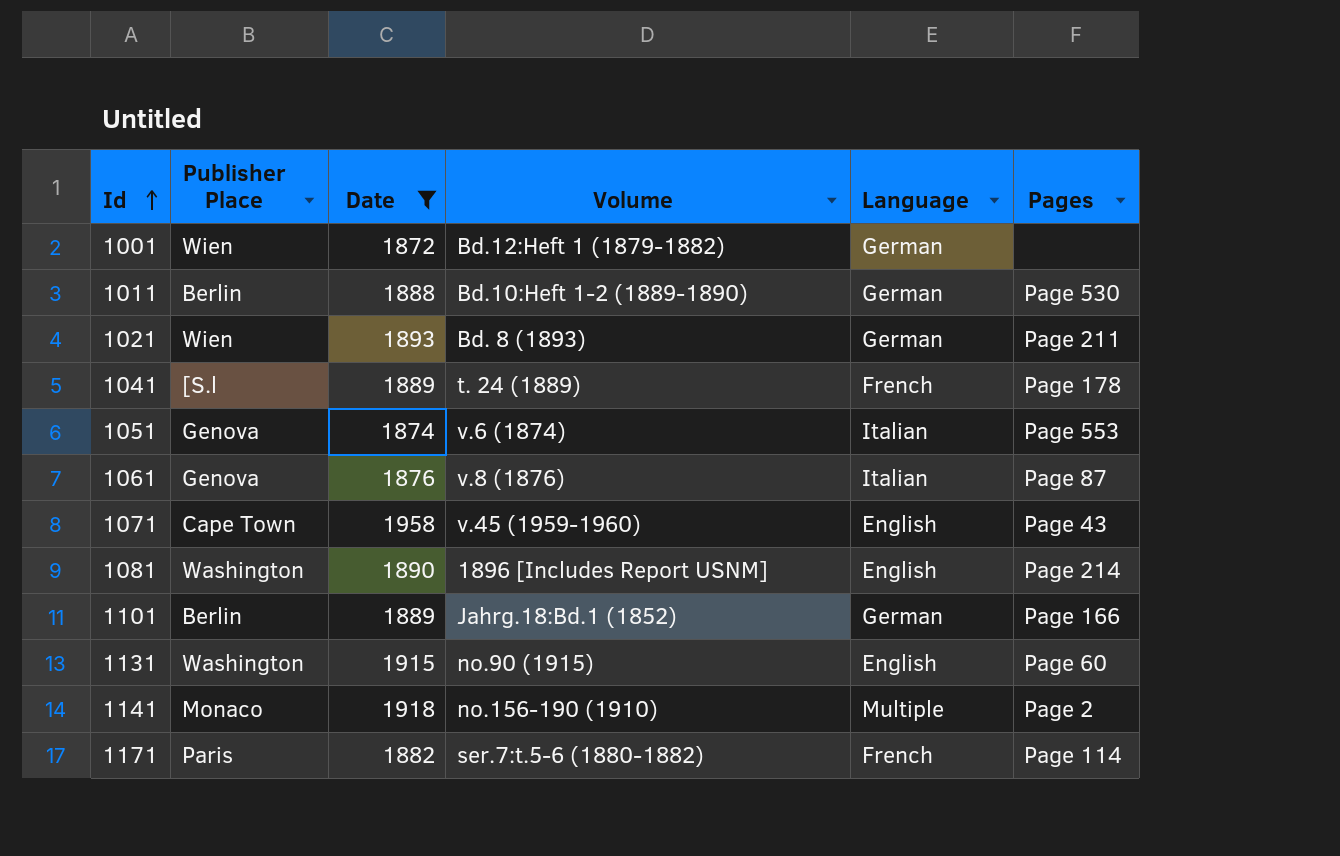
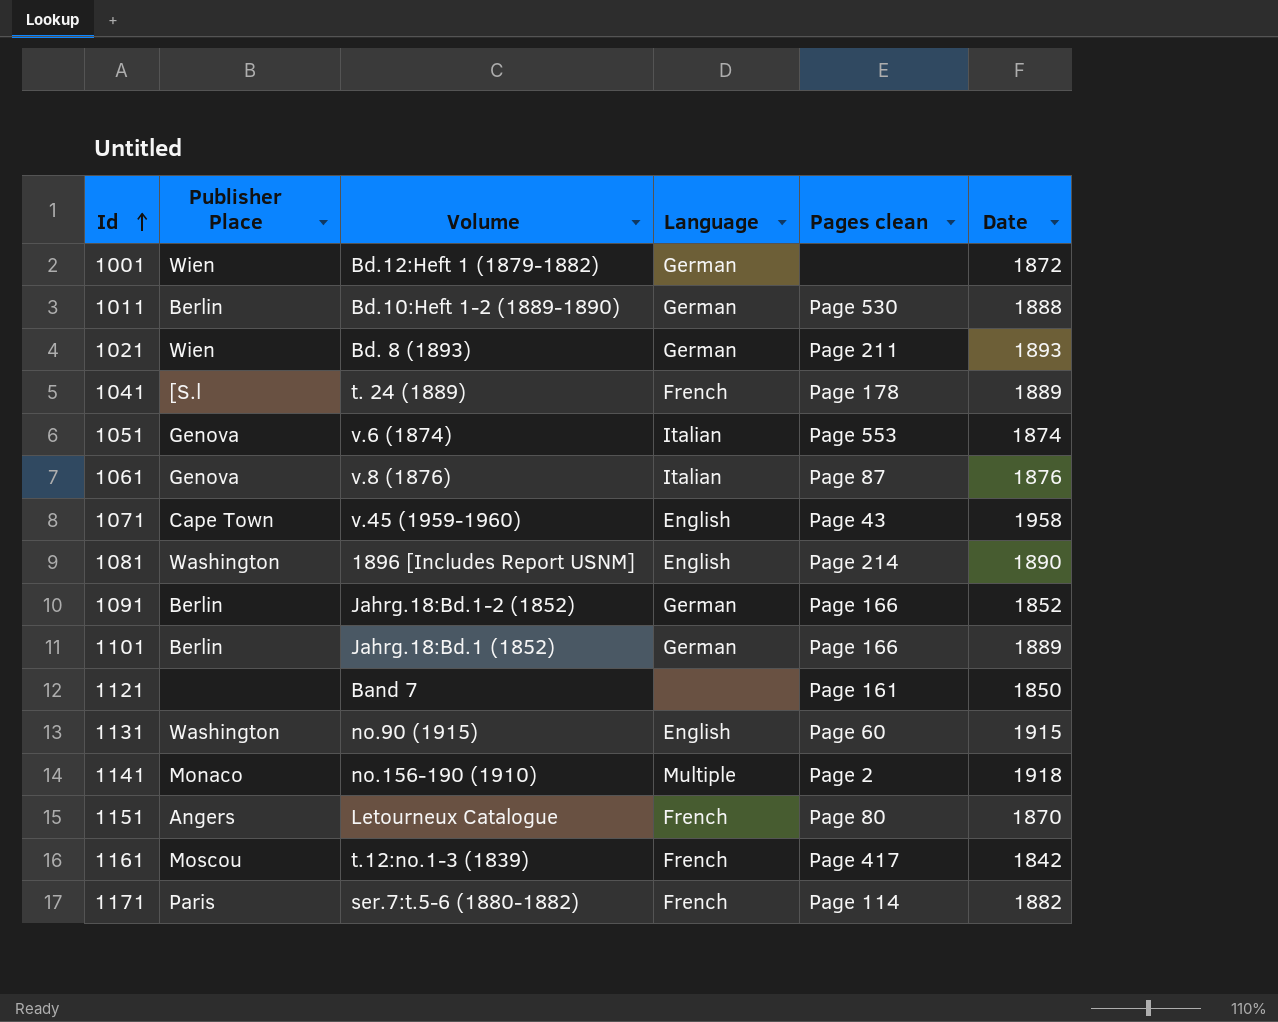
filter: Date >= 1872 -> none
column name: Pages -> Pages clean
column Date | position: 3 -> 6

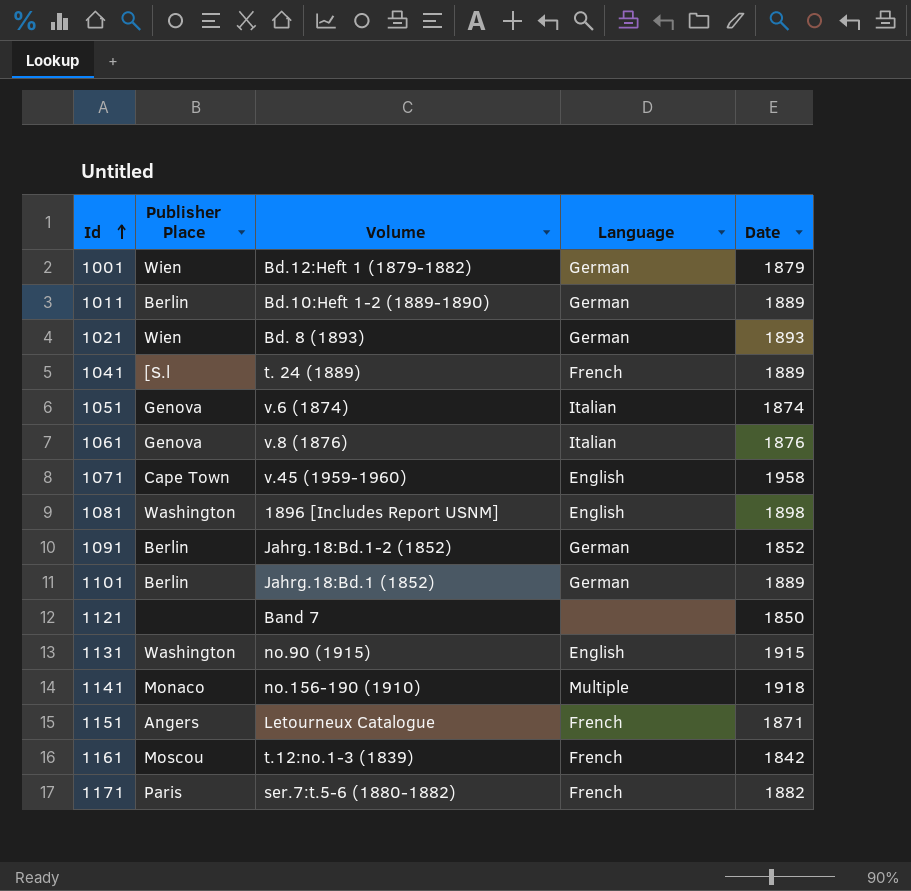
column Pages clean | position: 5 -> none
1001 | Date: 1872 -> 1879
1011 | Date: 1888 -> 1889
1081 | Date: 1890 -> 1898
1151 | Date: 1870 -> 1871

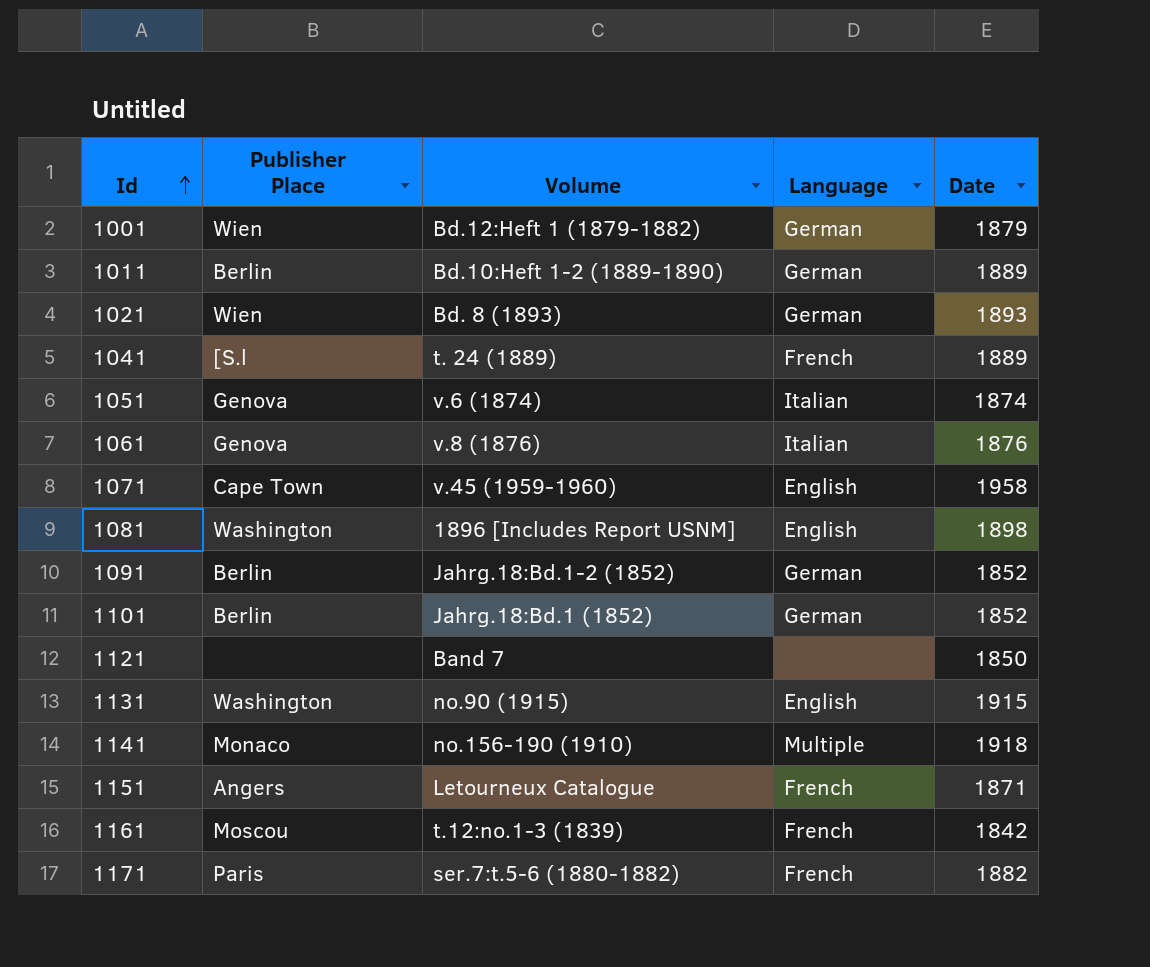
1101 | Date: 1889 -> 1852

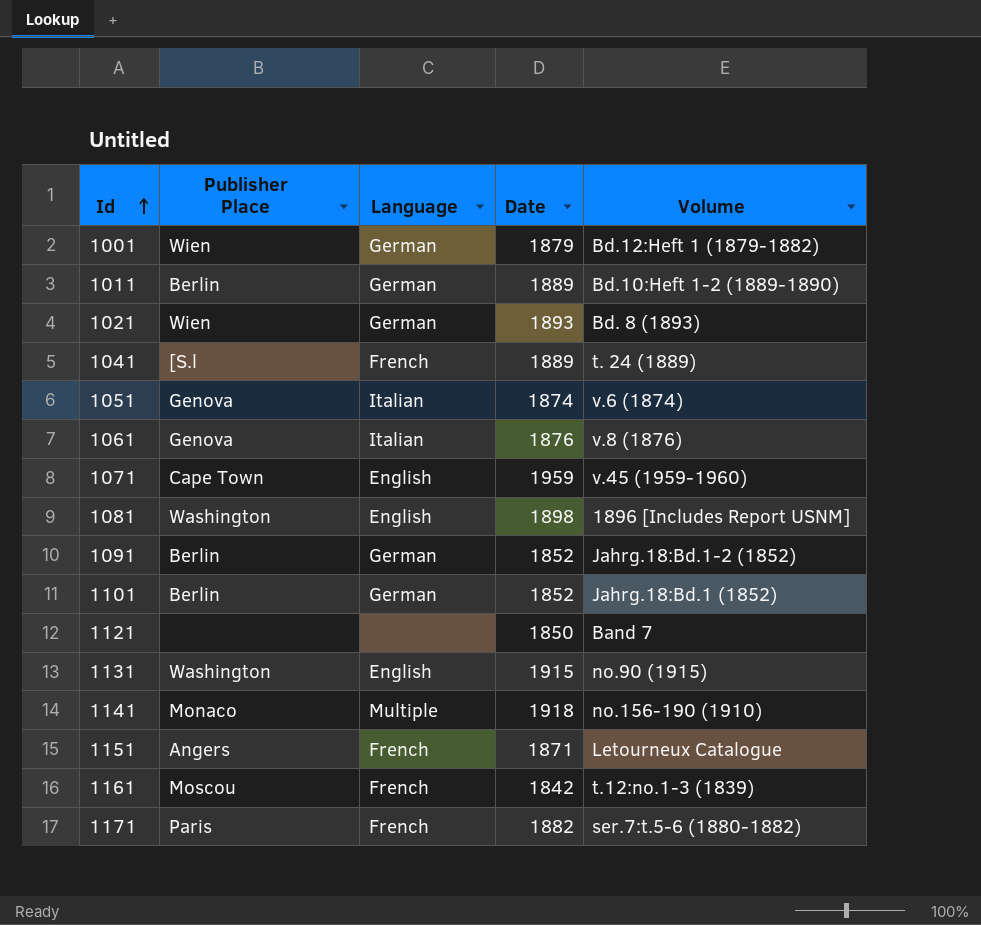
column Volume | position: 3 -> 5
1071 | Date: 1958 -> 1959

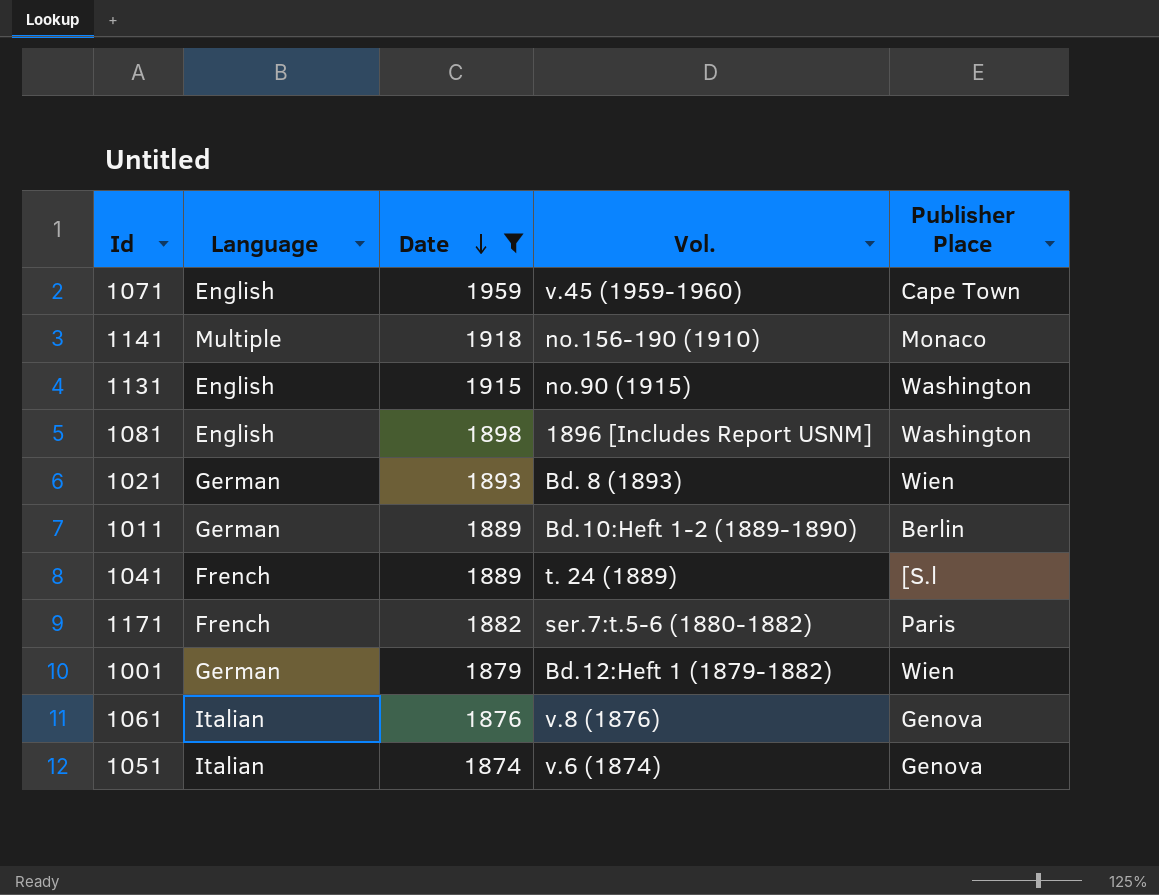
filter: none -> Date >= 1874
row order: Id ascending -> Date descending
column name: Volume -> Vol.
column Publisher Place | position: 2 -> 5

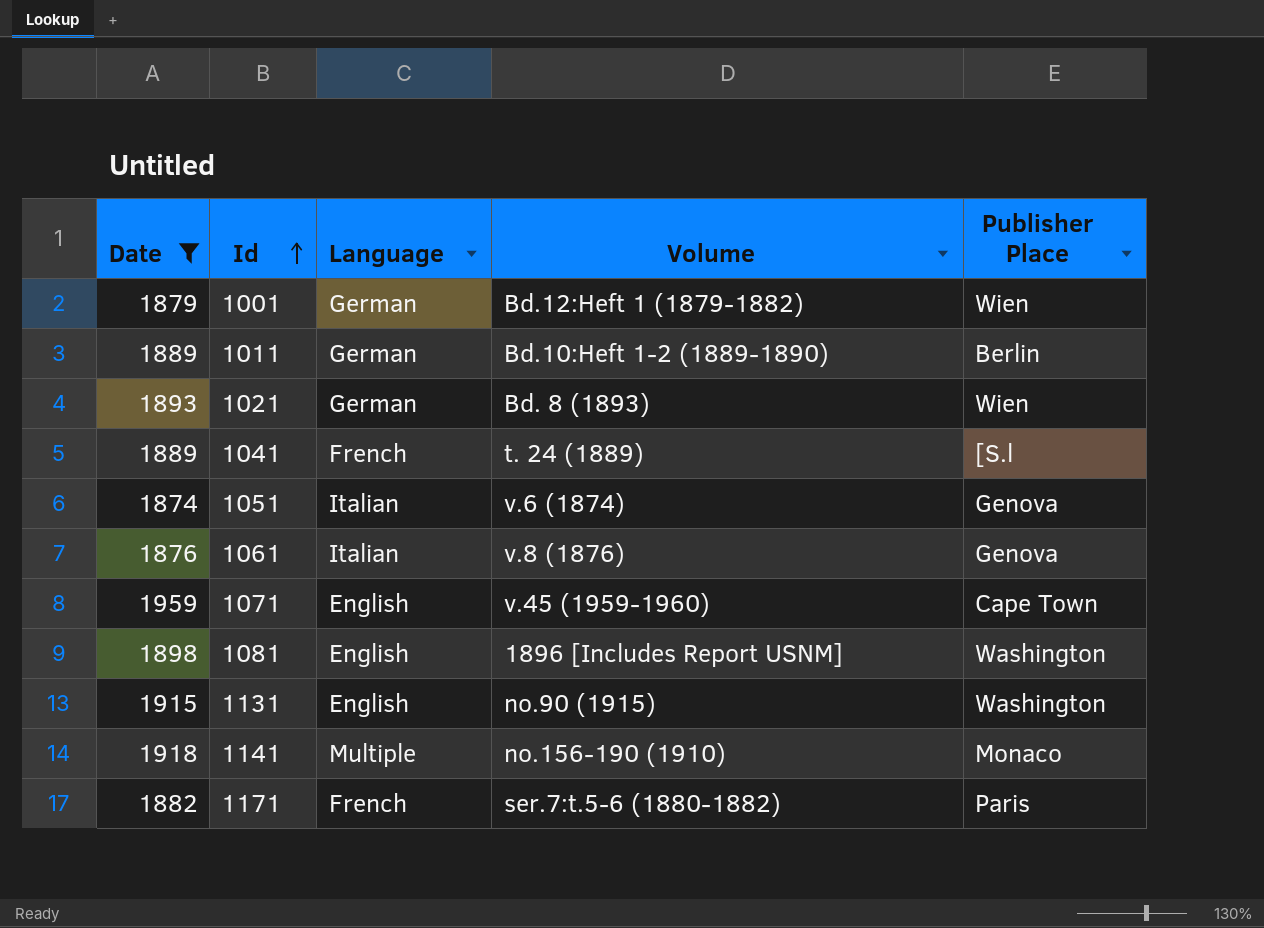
row order: Date descending -> Id ascending
column Date | position: 3 -> 1
column name: Vol. -> Volume

